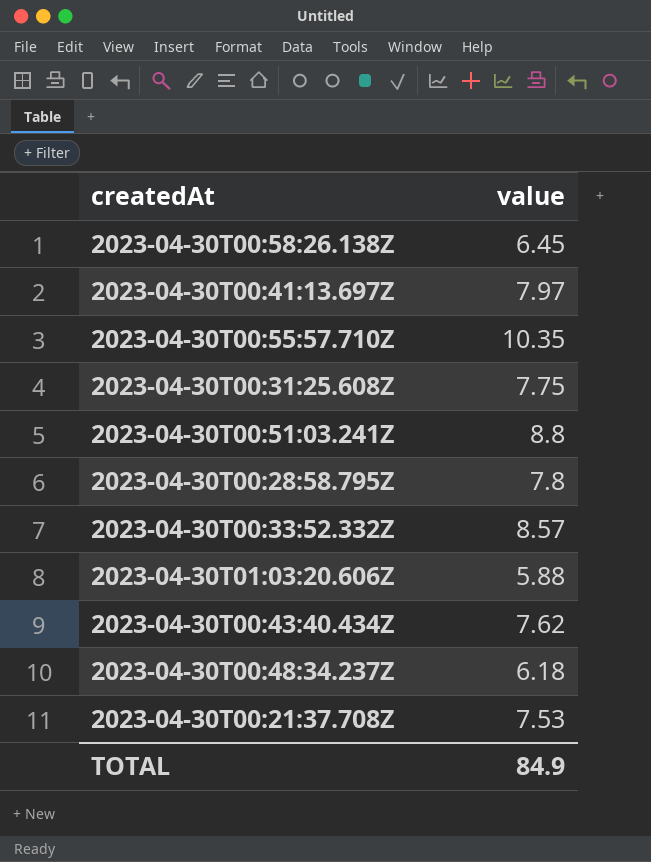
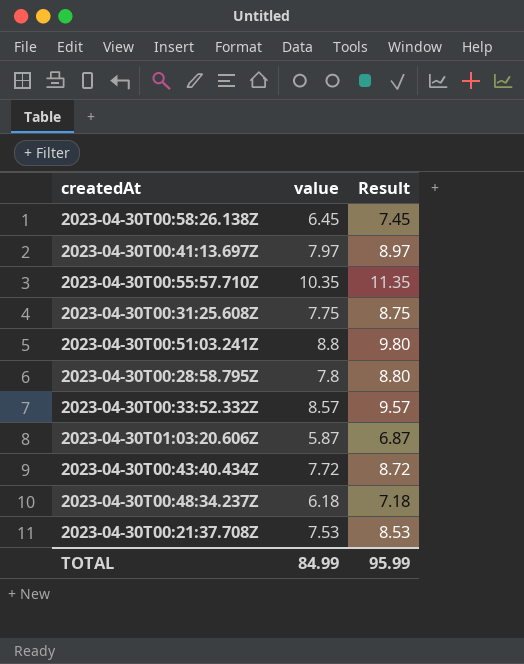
column Result | formula: none -> [value] + 1
2023-04-30T01:03:20.606Z | value: 5.88 -> 5.87
2023-04-30T00:43:40.434Z | value: 7.62 -> 7.72
TOTAL | value: 84.9 -> 84.99

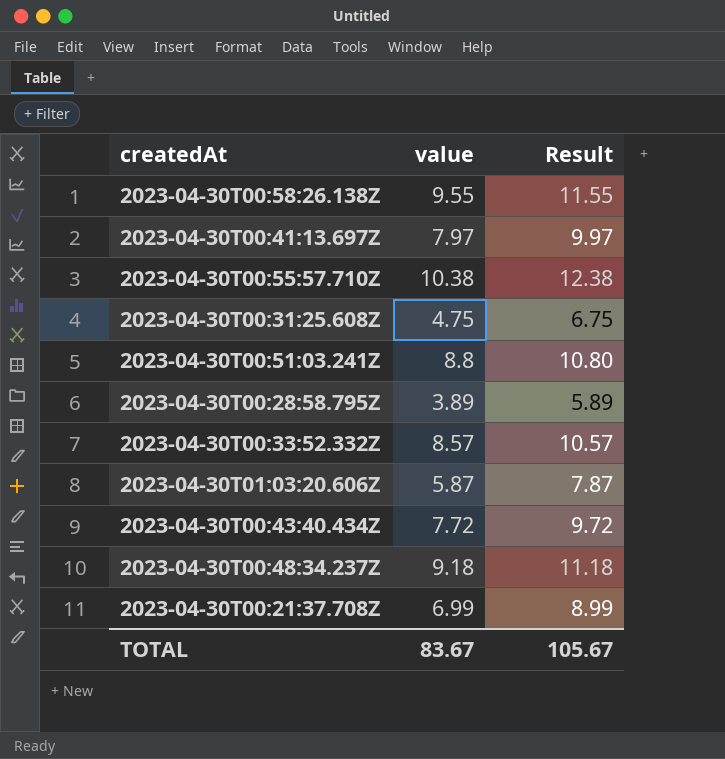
column Result | formula: [value] + 1 -> [value] + 2
2023-04-30T00:58:26.138Z | value: 6.45 -> 9.55
2023-04-30T00:55:57.710Z | value: 10.35 -> 10.38
2023-04-30T00:31:25.608Z | value: 7.75 -> 4.75
2023-04-30T00:28:58.795Z | value: 7.8 -> 3.89
2023-04-30T00:48:34.237Z | value: 6.18 -> 9.18
2023-04-30T00:21:37.708Z | value: 7.53 -> 6.99
TOTAL | value: 84.99 -> 83.67
TOTAL | Result: 95.99 -> 105.67

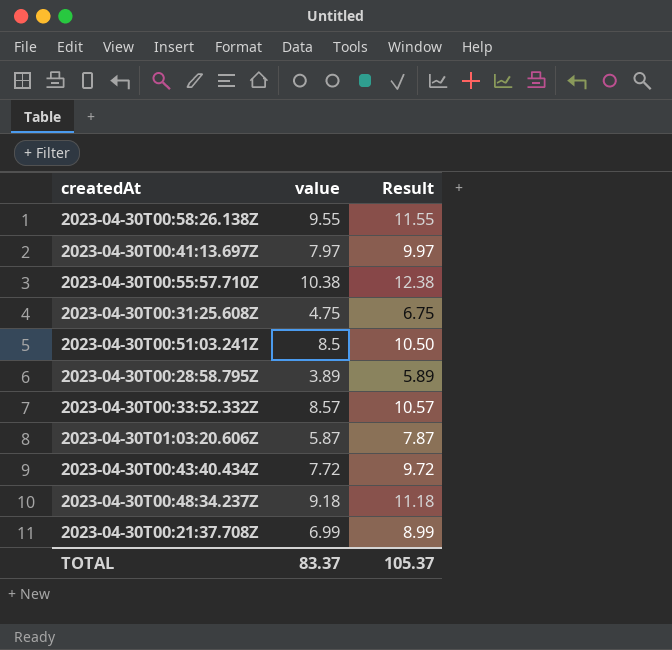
2023-04-30T00:51:03.241Z | value: 8.8 -> 8.5
2023-04-30T00:51:03.241Z | Result: 10.80 -> 10.50
TOTAL | value: 83.67 -> 83.37
TOTAL | Result: 105.67 -> 105.37

